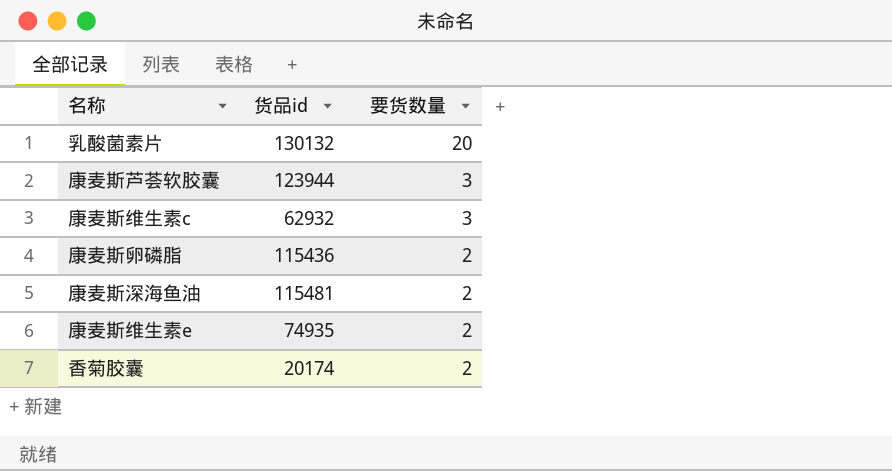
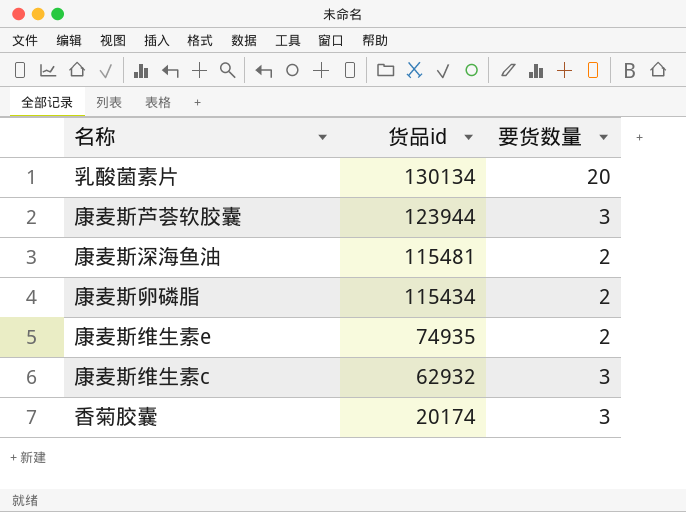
row order: 要货数量 descending -> 货品id descending
乳酸菌素片 | 货品id: 130132 -> 130134
康麦斯卵磷脂 | 货品id: 115436 -> 115434
香菊胶囊 | 要货数量: 2 -> 3

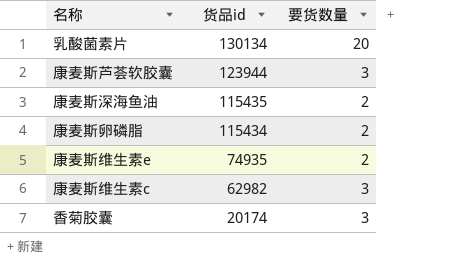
康麦斯深海鱼油 | 货品id: 115481 -> 115435
康麦斯维生素c | 货品id: 62932 -> 62982

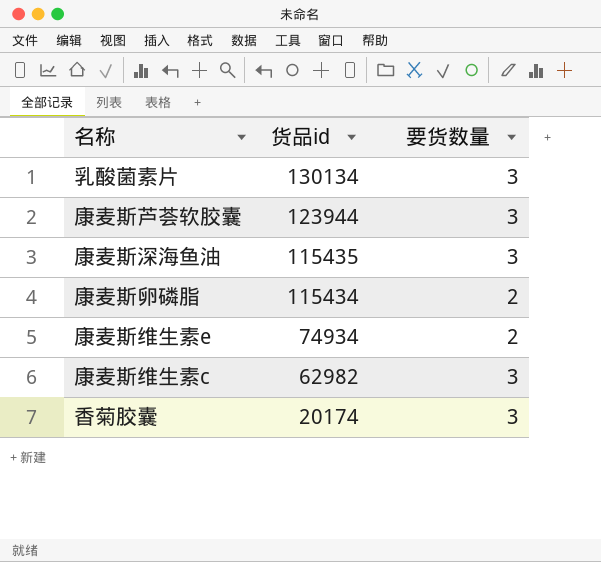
乳酸菌素片 | 要货数量: 20 -> 3
康麦斯深海鱼油 | 要货数量: 2 -> 3
康麦斯维生素e | 货品id: 74935 -> 74934

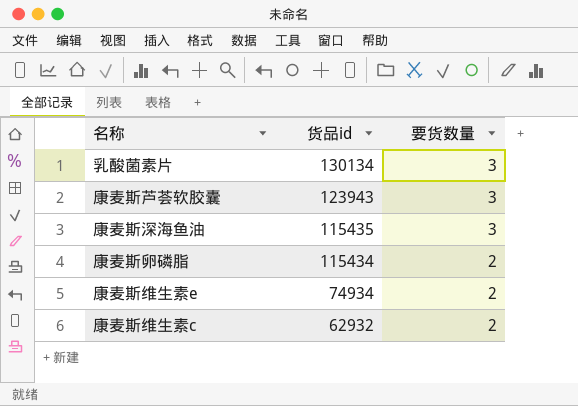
row 香菊胶囊: 20174 | 3 -> none
康麦斯芦荟软胶囊 | 货品id: 123944 -> 123943
康麦斯维生素c | 货品id: 62982 -> 62932
康麦斯维生素c | 要货数量: 3 -> 2

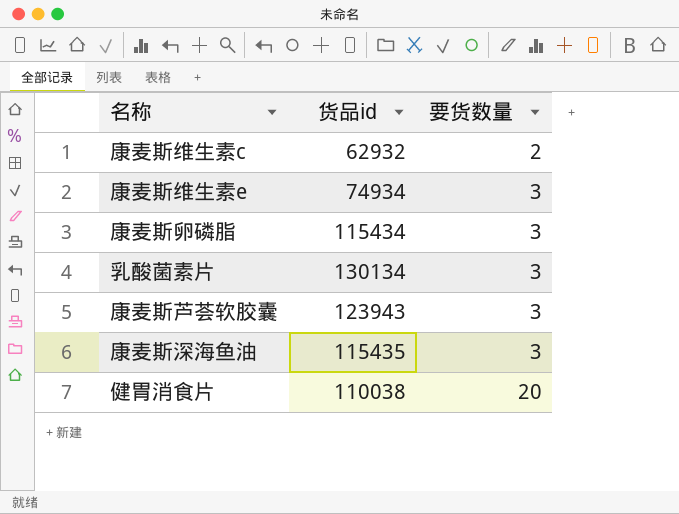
row order: 货品id descending -> 要货数量 ascending
康麦斯维生素e | 要货数量: 2 -> 3
康麦斯卵磷脂 | 要货数量: 2 -> 3
row 健胃消食片: none -> 110038 | 20

